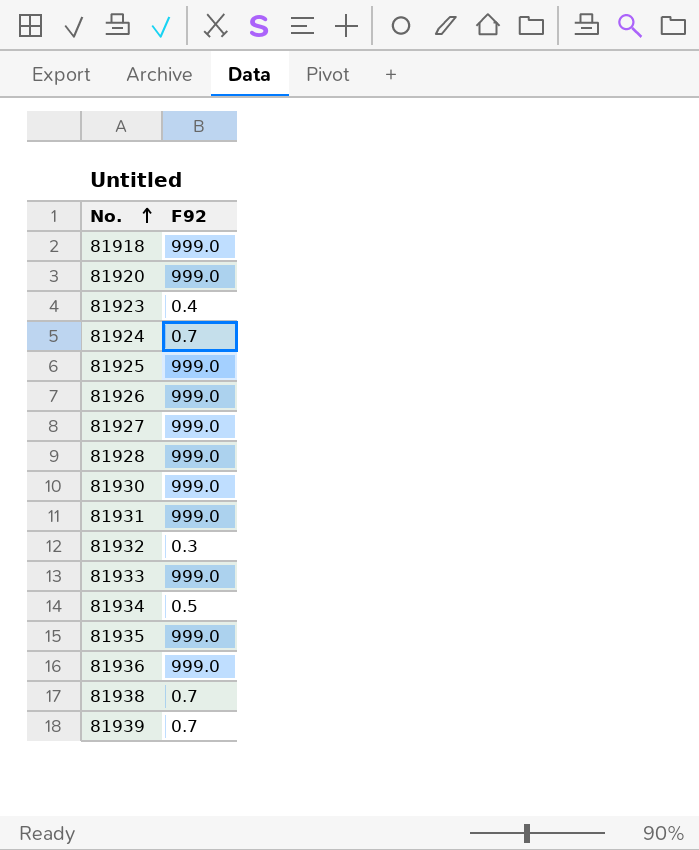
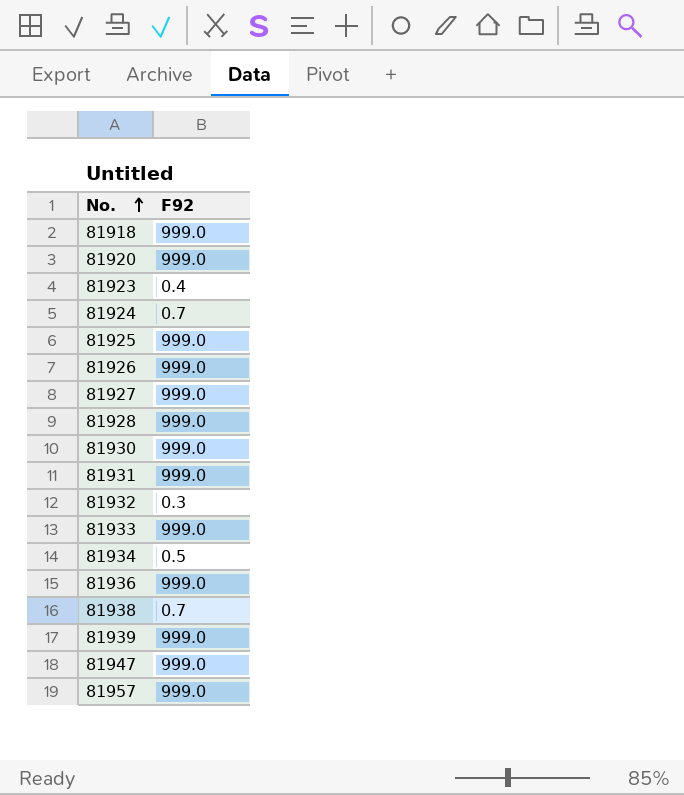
row 81935: 999.0 -> none
81939 | F92: 0.7 -> 999.0
row 81947: none -> 999.0
row 81957: none -> 999.0

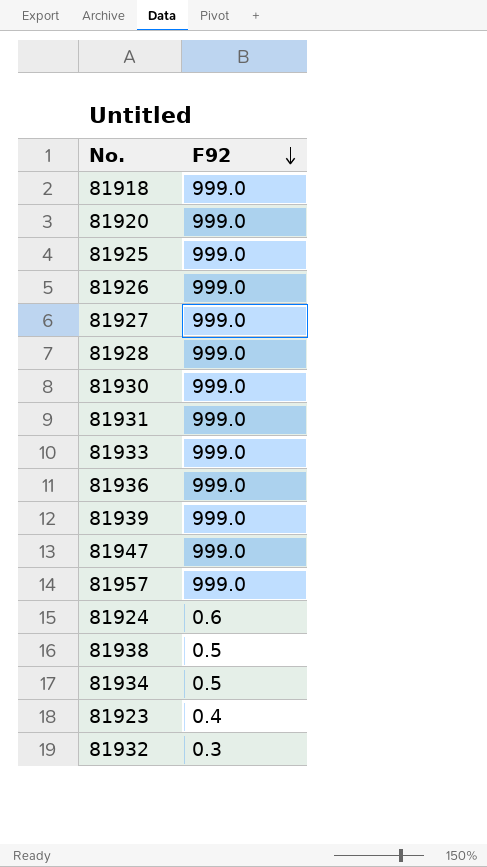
row order: No. ascending -> F92 descending
81924 | F92: 0.7 -> 0.6
81938 | F92: 0.7 -> 0.5

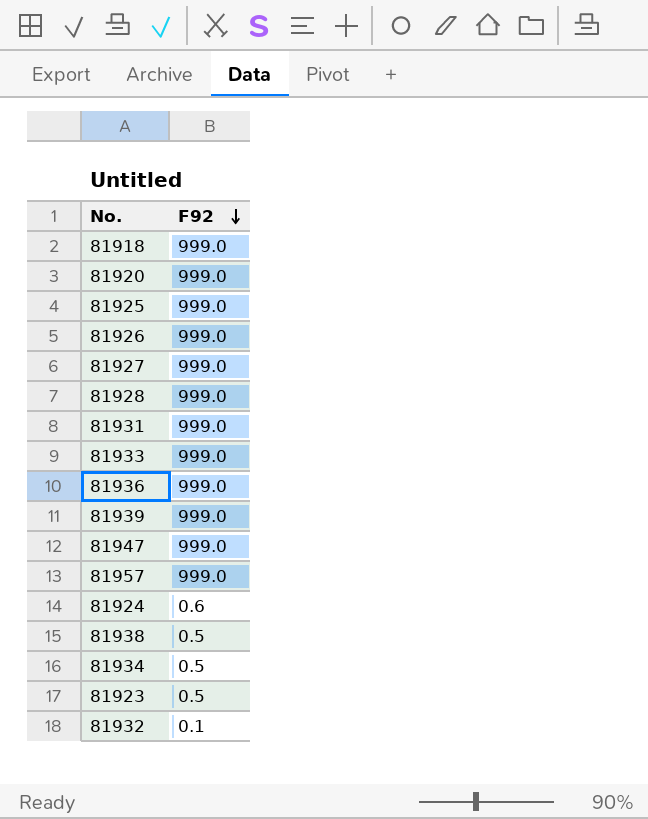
row 81930: 999.0 -> none
81923 | F92: 0.4 -> 0.5
81932 | F92: 0.3 -> 0.1

